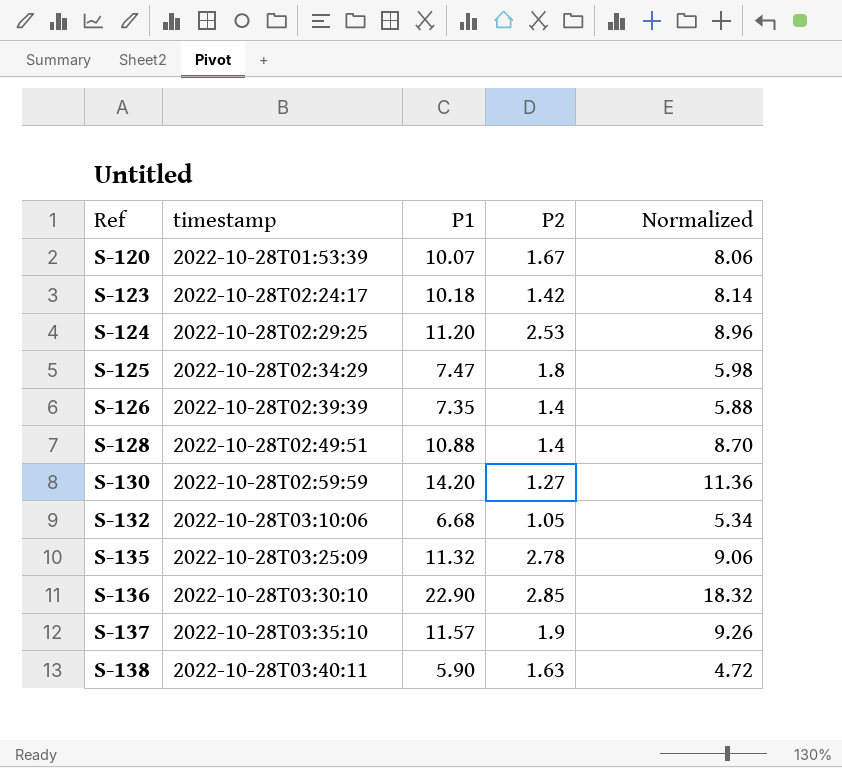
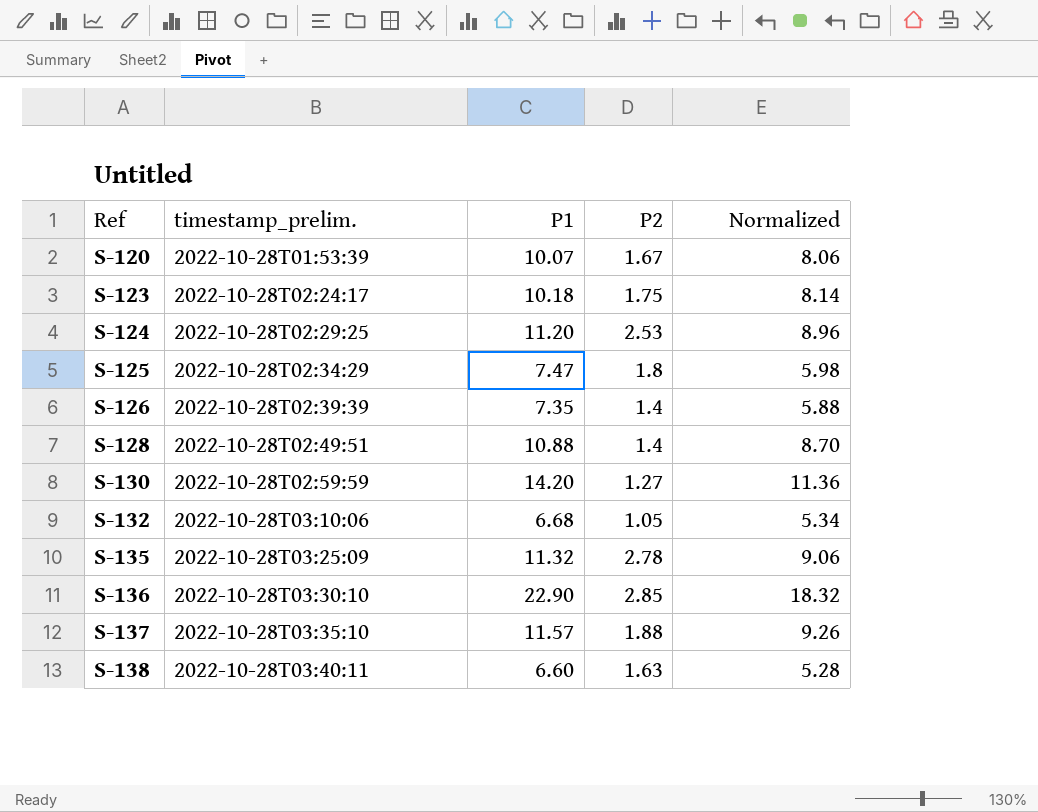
column name: timestamp -> timestamp_prelim.
S-123 | P2: 1.42 -> 1.75
S-137 | P2: 1.9 -> 1.88
S-138 | P1: 5.90 -> 6.60
S-138 | Normalized: 4.72 -> 5.28

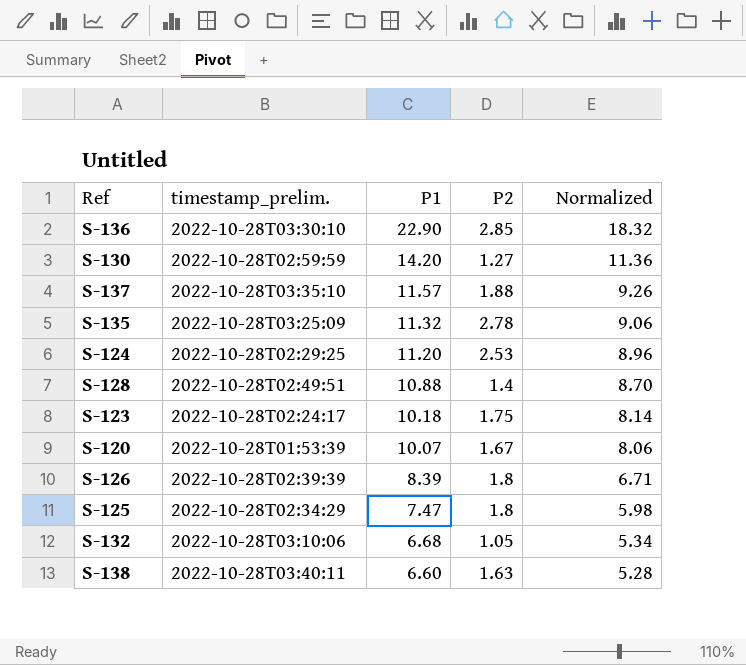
row order: Ref ascending -> P1 descending
S-126 | P1: 7.35 -> 8.39
S-126 | P2: 1.4 -> 1.8
S-126 | Normalized: 5.88 -> 6.71

